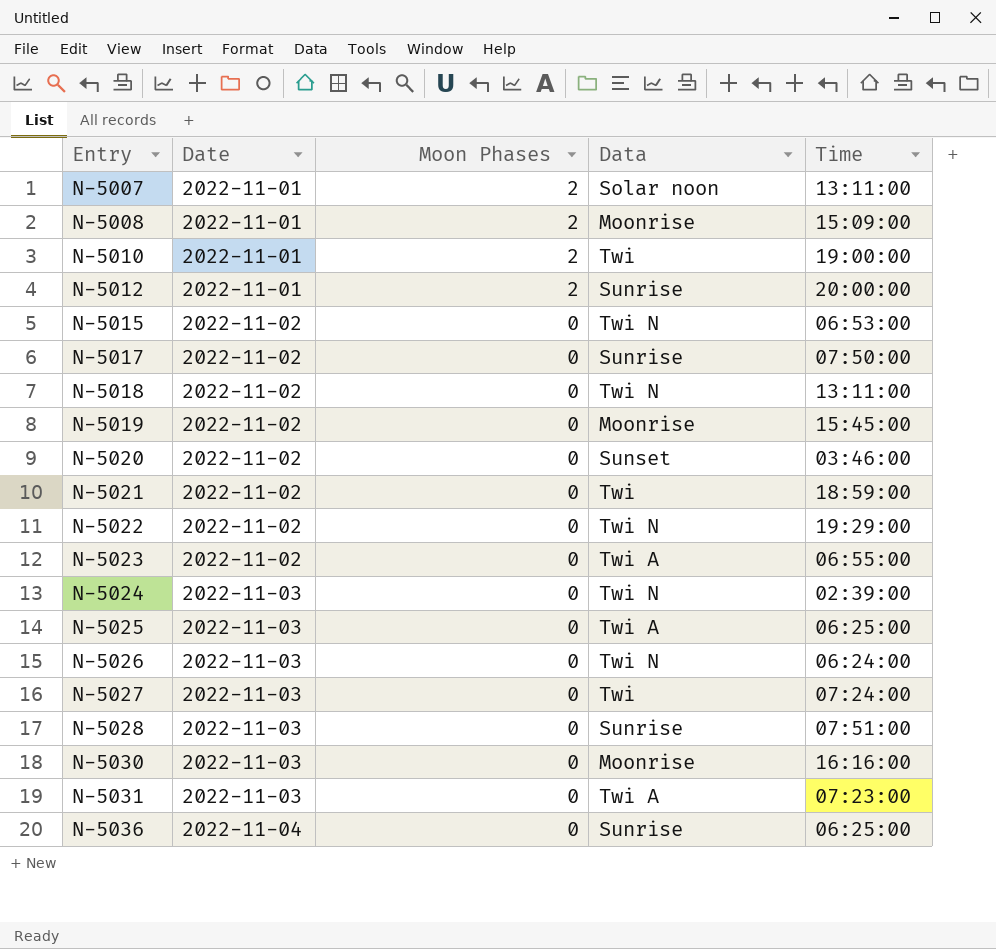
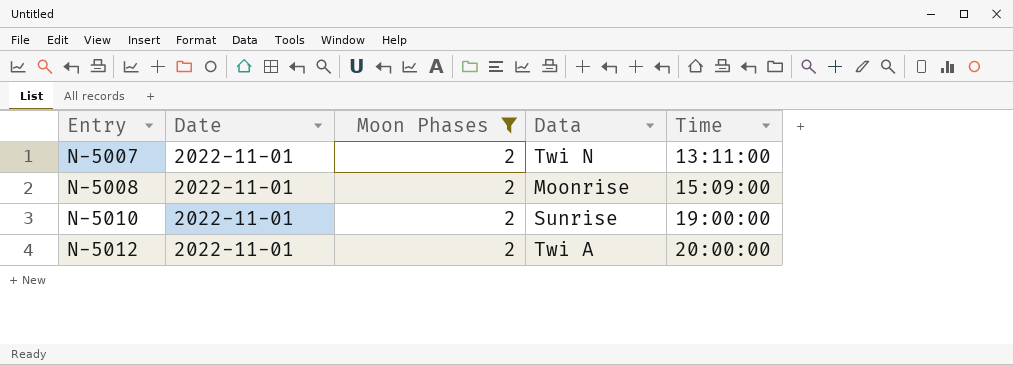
filter: none -> Moon Phases = 2
N-5007 | Data: Solar noon -> Twi N
N-5010 | Data: Twi -> Sunrise
N-5012 | Data: Sunrise -> Twi A

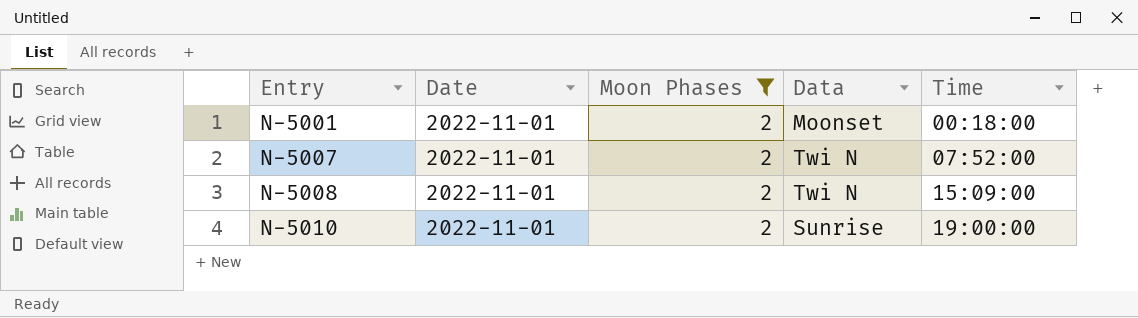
row N-5012: 2022-11-01 | 2 | Twi A | 20:00:00 -> none
row N-5001: none -> 2022-11-01 | 2 | Moonset | 00:18:00
N-5007 | Time: 13:11:00 -> 07:52:00
N-5008 | Data: Moonrise -> Twi N

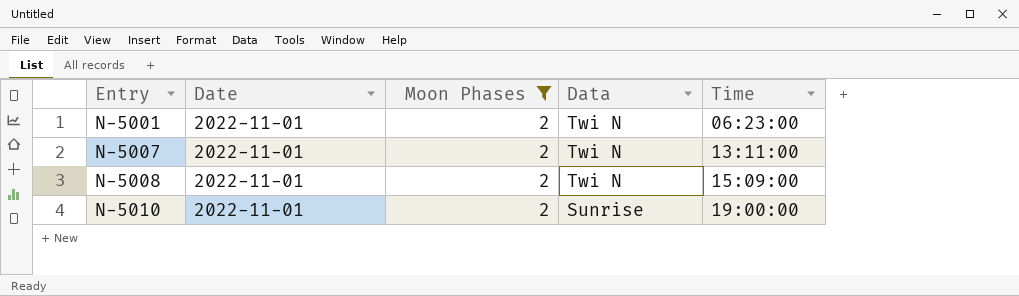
N-5001 | Data: Moonset -> Twi N
N-5001 | Time: 00:18:00 -> 06:23:00
N-5007 | Time: 07:52:00 -> 13:11:00

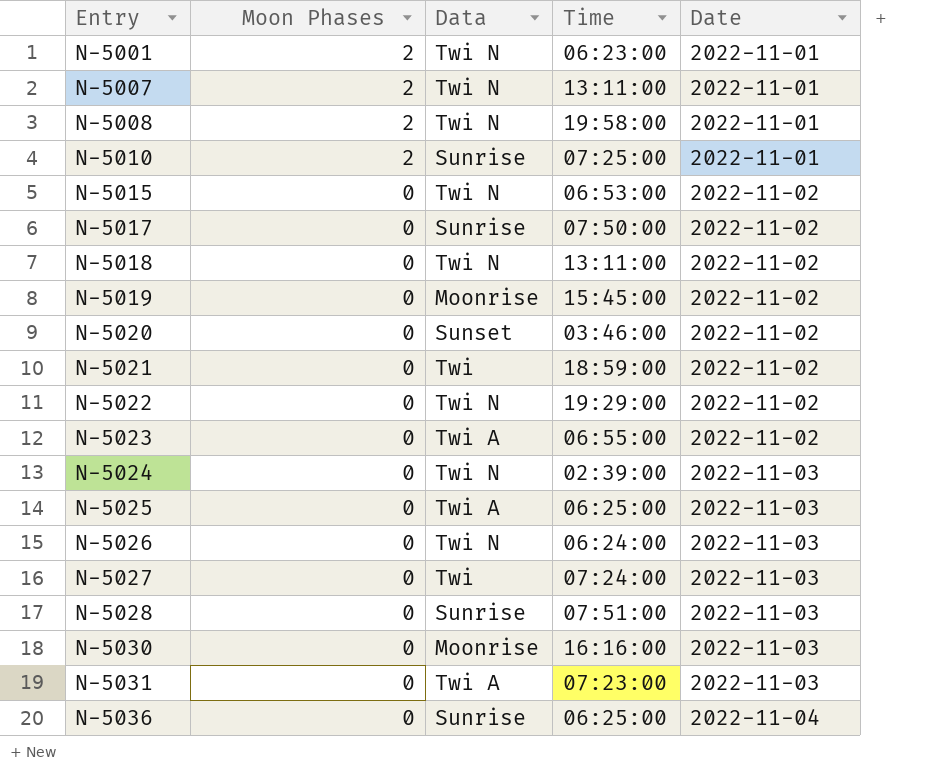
filter: Moon Phases = 2 -> none
column Date | position: 2 -> 5
N-5008 | Time: 15:09:00 -> 19:58:00
N-5010 | Time: 19:00:00 -> 07:25:00

